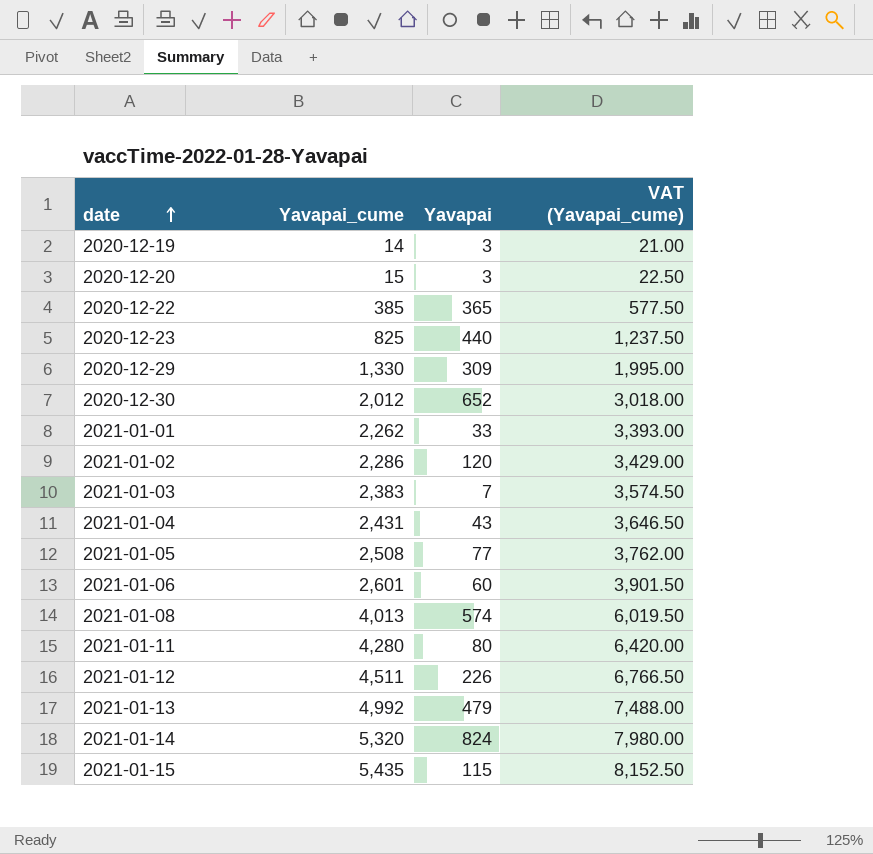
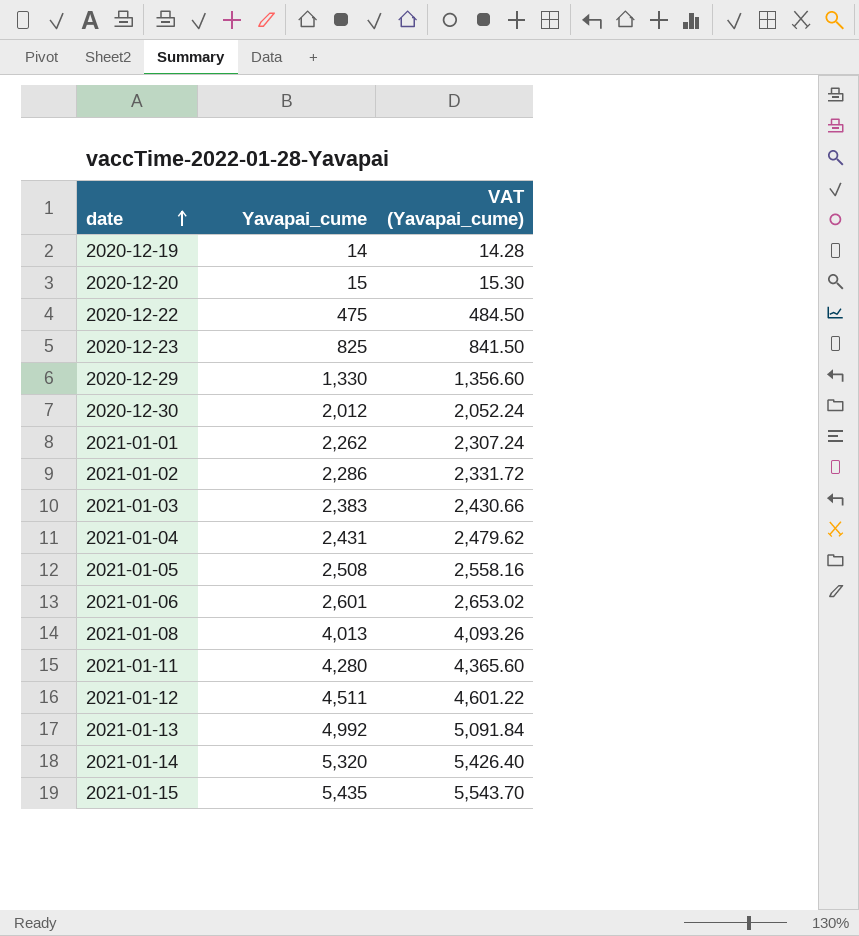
column Yavapai | position: 3 -> none
column VAT (Yavapai_cume) | formula: [Yavapai_cume] * 1.5 -> [Yavapai_cume] * 1.02
2020-12-22 | Yavapai_cume: 385 -> 475

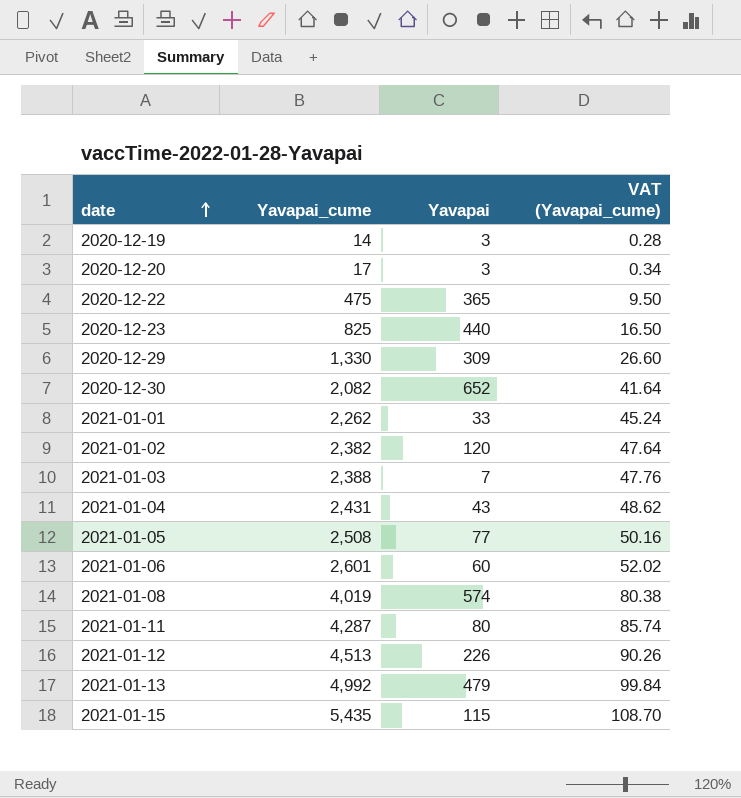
column Yavapai | position: none -> 3
column VAT (Yavapai_cume) | formula: [Yavapai_cume] * 1.02 -> [Yavapai_cume] * 0.02
row 2021-01-14: 5,320 | 5,426.40 -> none
2020-12-20 | Yavapai_cume: 15 -> 17
2020-12-30 | Yavapai_cume: 2,012 -> 2,082
2021-01-02 | Yavapai_cume: 2,286 -> 2,382
2021-01-03 | Yavapai_cume: 2,383 -> 2,388
2021-01-08 | Yavapai_cume: 4,013 -> 4,019
2021-01-11 | Yavapai_cume: 4,280 -> 4,287
2021-01-12 | Yavapai_cume: 4,511 -> 4,513

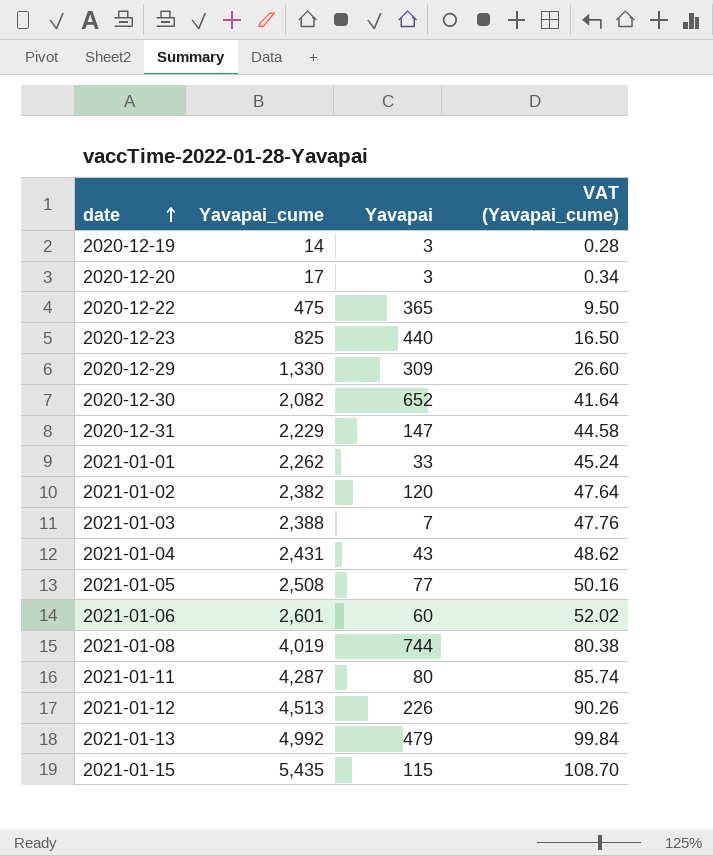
row 2020-12-31: none -> 2,229 | 147 | 44.58
2021-01-08 | Yavapai: 574 -> 744

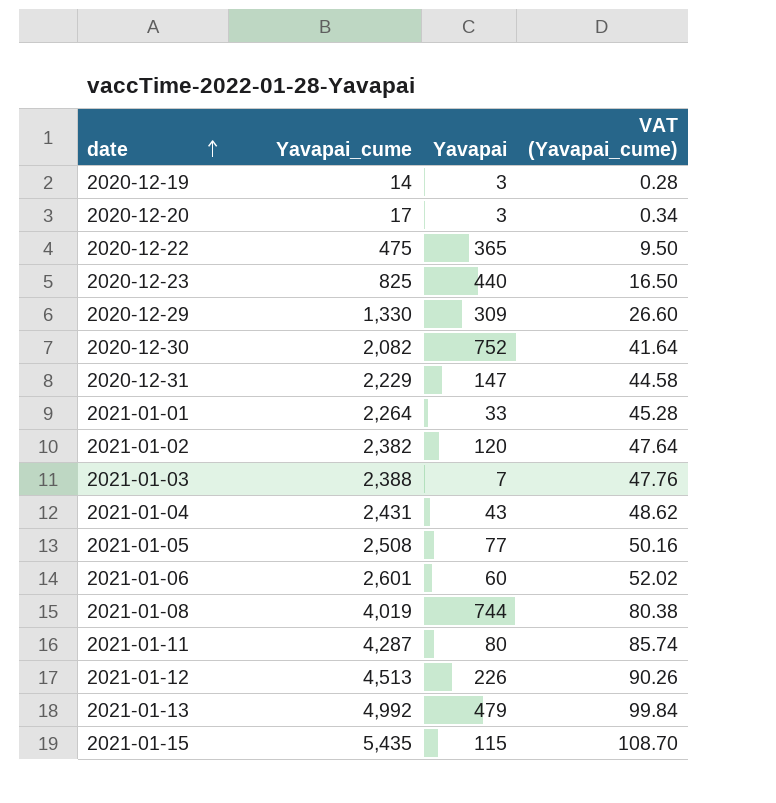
2020-12-30 | Yavapai: 652 -> 752
2021-01-01 | Yavapai_cume: 2,262 -> 2,264
2021-01-01 | VAT (Yavapai_cume): 45.24 -> 45.28

